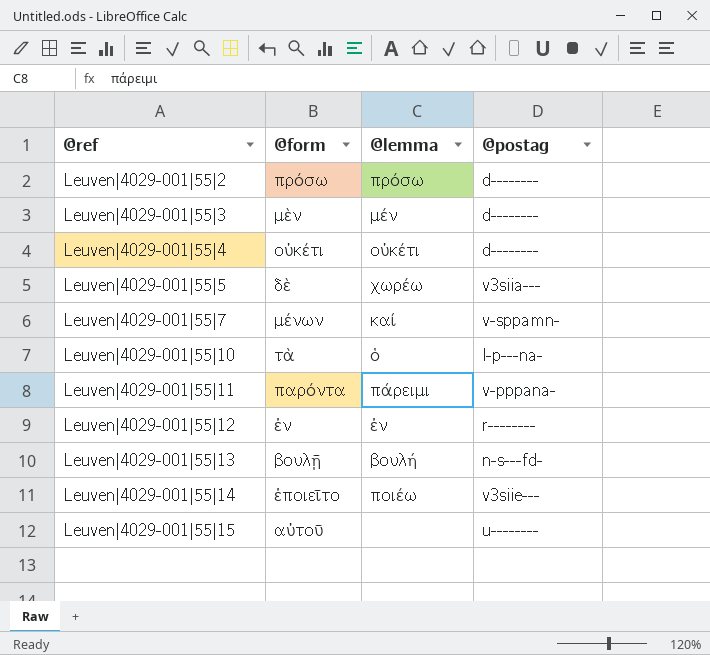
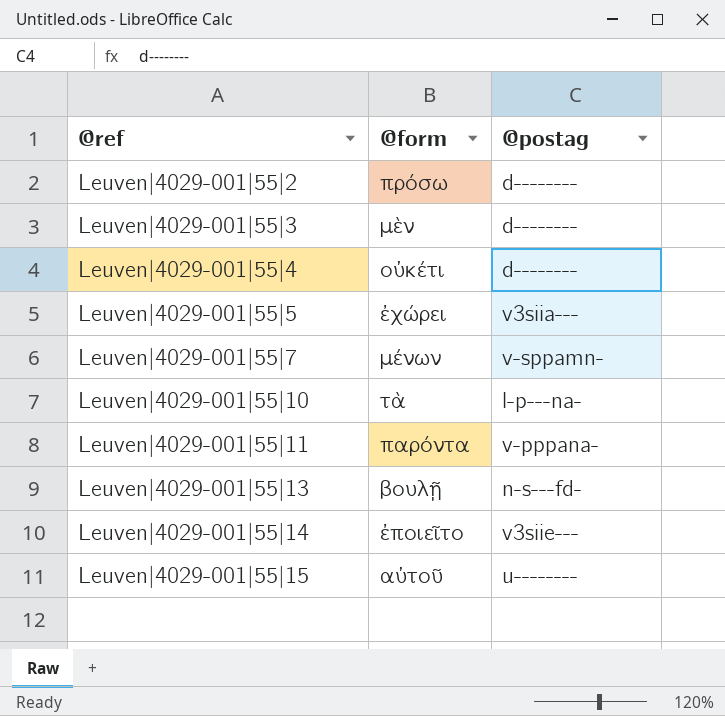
column @lemma | position: 3 -> none
row Leuven|4029-001|55|12: ἐν | ἐν | r-------- -> none
Leuven|4029-001|55|5 | @form: δὲ -> ἐχώρει

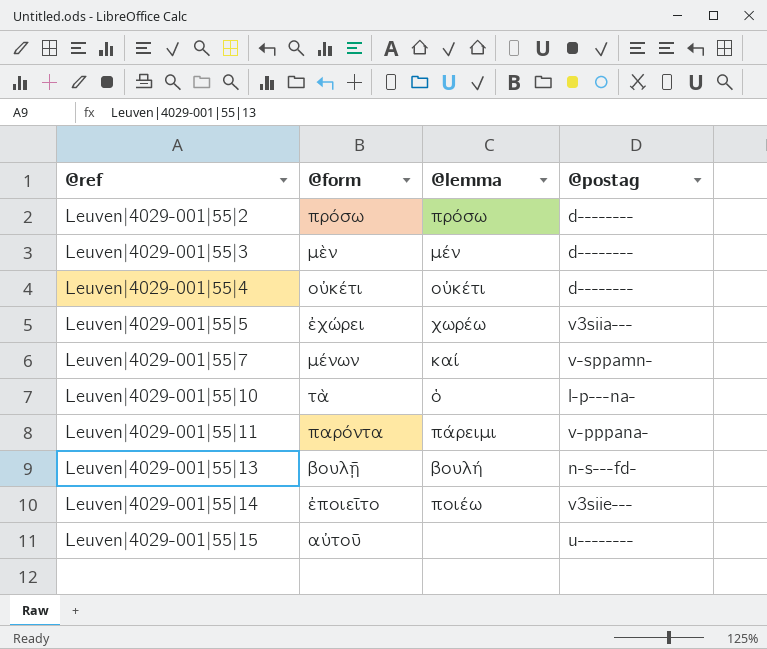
column @lemma | position: none -> 3

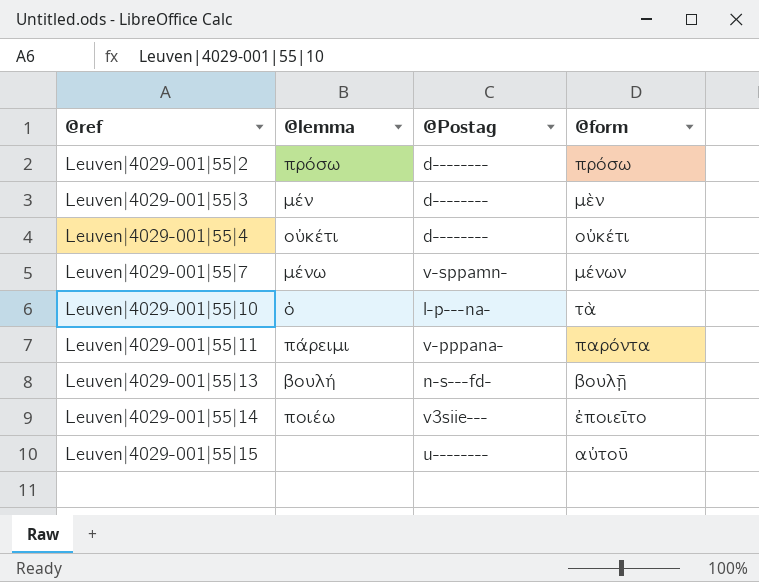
column name: @postag -> @Postag
column @form | position: 2 -> 4
row Leuven|4029-001|55|5: ἐχώρει | χωρέω | v3siia--- -> none
Leuven|4029-001|55|7 | @lemma: καί -> μένω

